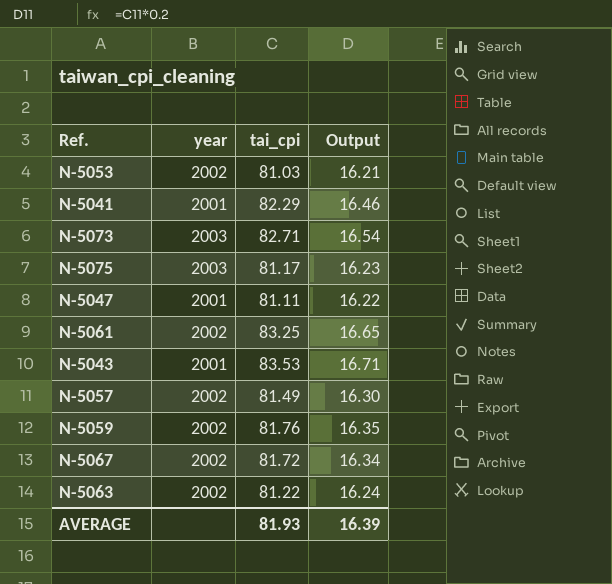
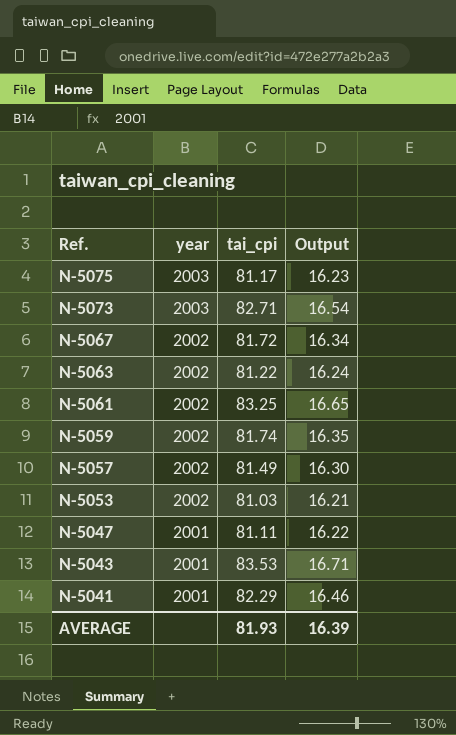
row order: none -> Ref. descending
N-5059 | tai_cpi: 81.76 -> 81.74

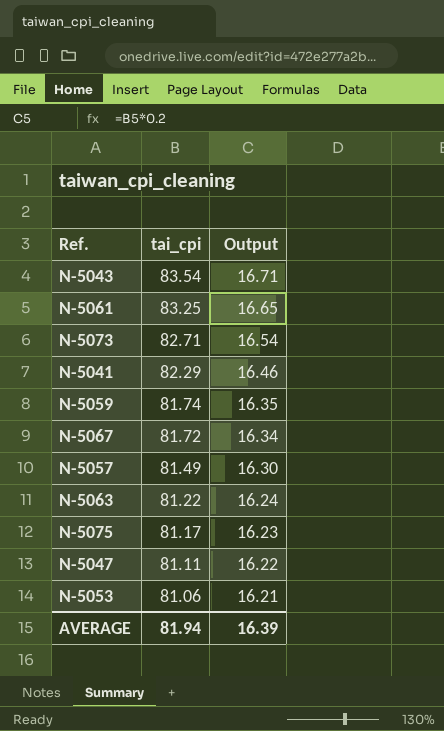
row order: Ref. descending -> tai_cpi descending
column year | position: 2 -> none
N-5043 | tai_cpi: 83.53 -> 83.54
N-5053 | tai_cpi: 81.03 -> 81.06
AVERAGE | tai_cpi: 81.93 -> 81.94

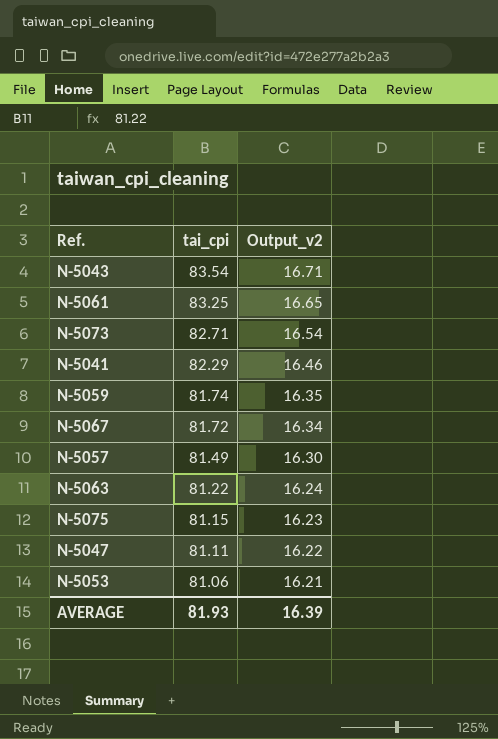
column name: Output -> Output_v2
N-5075 | tai_cpi: 81.17 -> 81.15
AVERAGE | tai_cpi: 81.94 -> 81.93

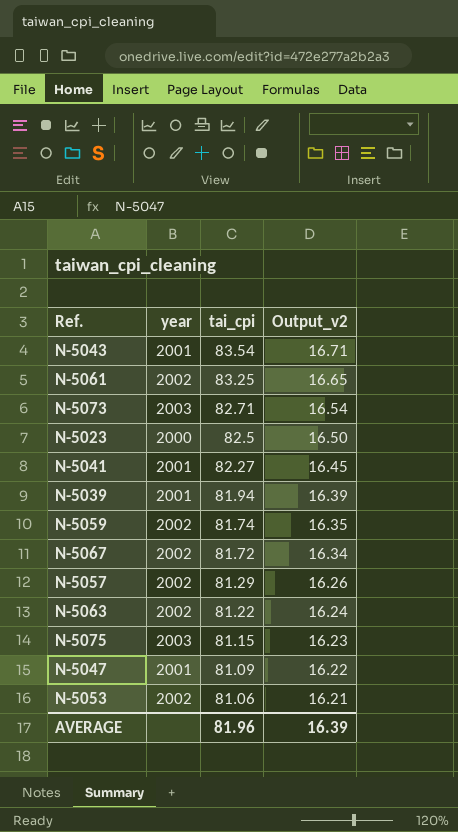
column year | position: none -> 2
row N-5023: none -> 2000 | 82.5 | 16.50
N-5041 | tai_cpi: 82.29 -> 82.27
N-5041 | Output_v2: 16.46 -> 16.45
row N-5039: none -> 2001 | 81.94 | 16.39
N-5057 | tai_cpi: 81.49 -> 81.29
N-5057 | Output_v2: 16.30 -> 16.26
N-5047 | tai_cpi: 81.11 -> 81.09
AVERAGE | tai_cpi: 81.93 -> 81.96

